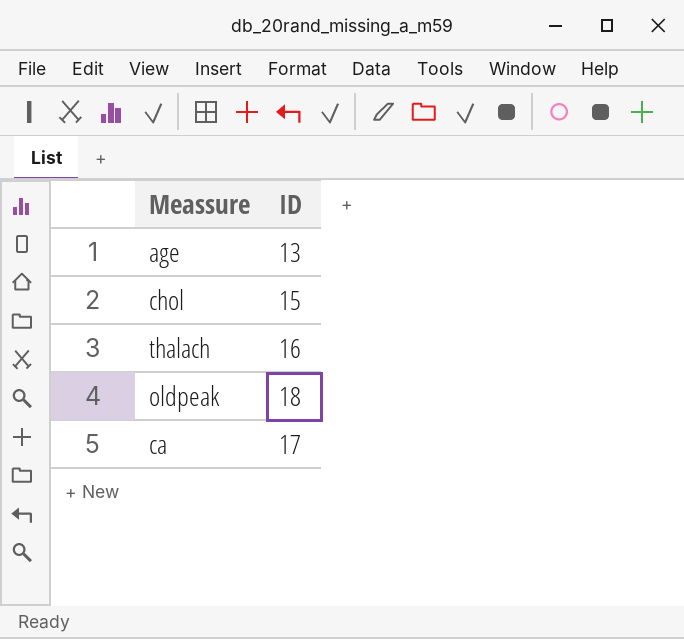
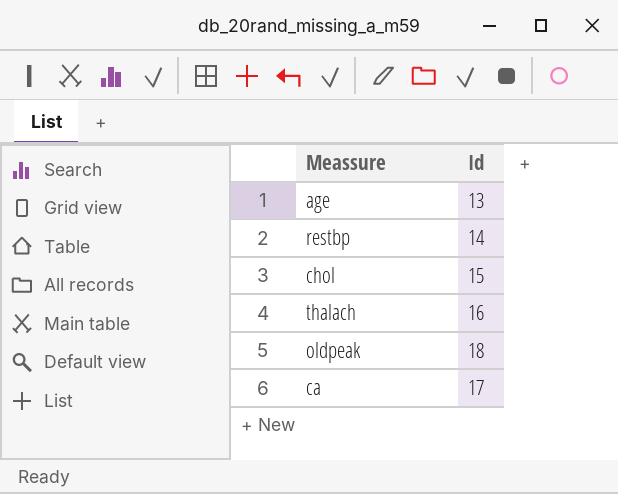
column name: ID -> Id
row restbp: none -> 14

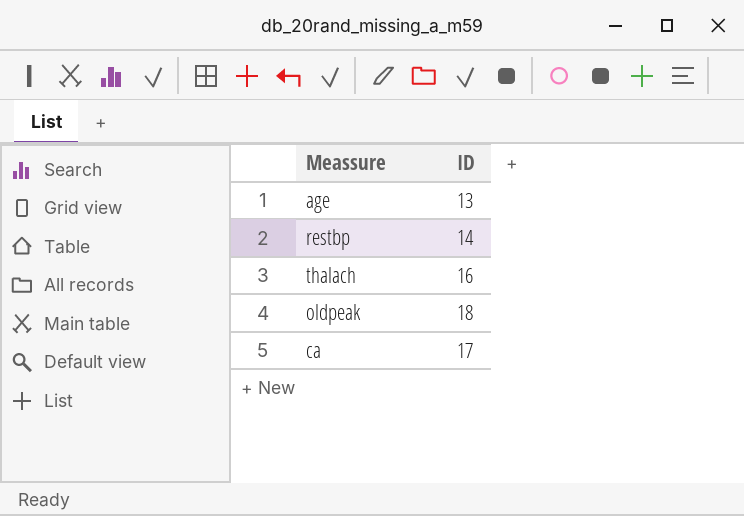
column name: Id -> ID
row chol: 15 -> none

